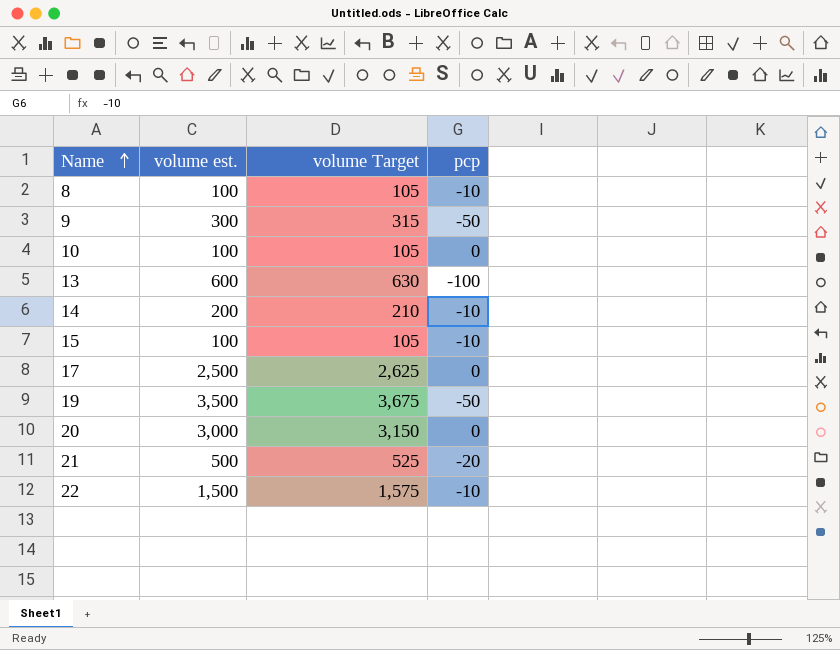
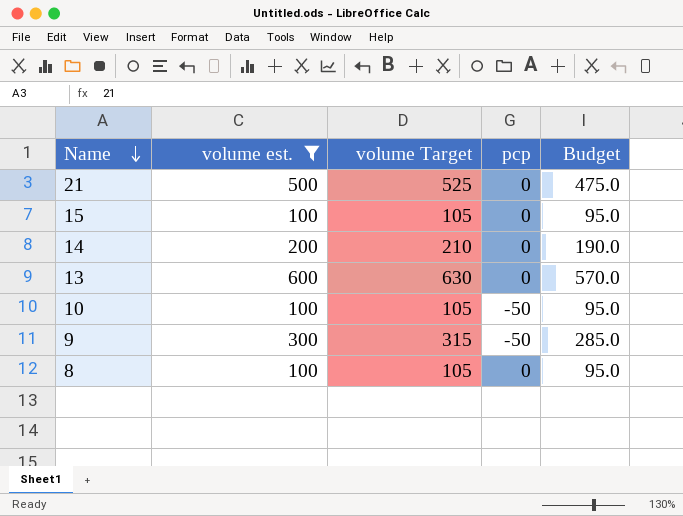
filter: none -> volume est. <= 600
row order: Name ascending -> Name descending
column Budget | formula: none -> [volume est.] * 0.95
21 | pcp: -20 -> 0
15 | pcp: -10 -> 0
14 | pcp: -10 -> 0
13 | pcp: -100 -> 0
10 | pcp: 0 -> -50
8 | pcp: -10 -> 0

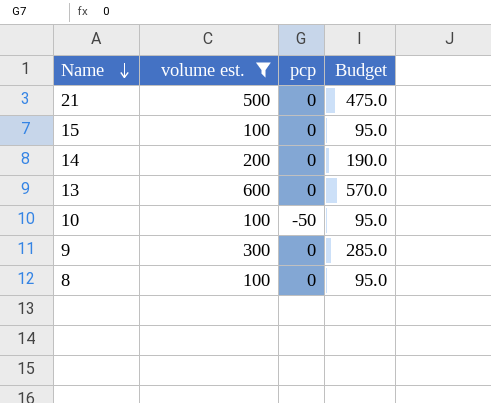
column volume Target | formula: [volume est.] * 1.05 -> none
9 | pcp: -50 -> 0

